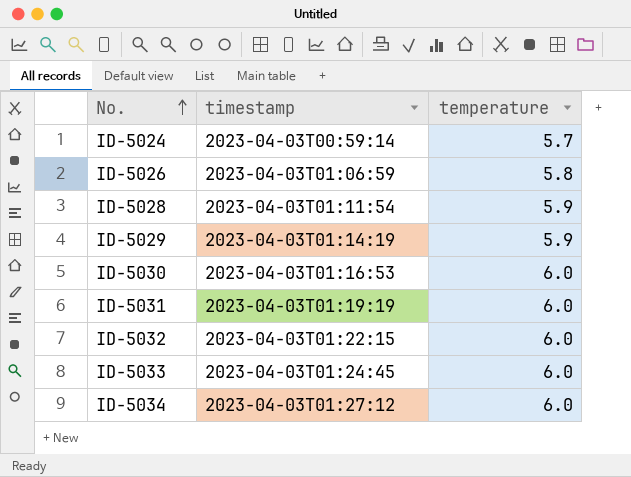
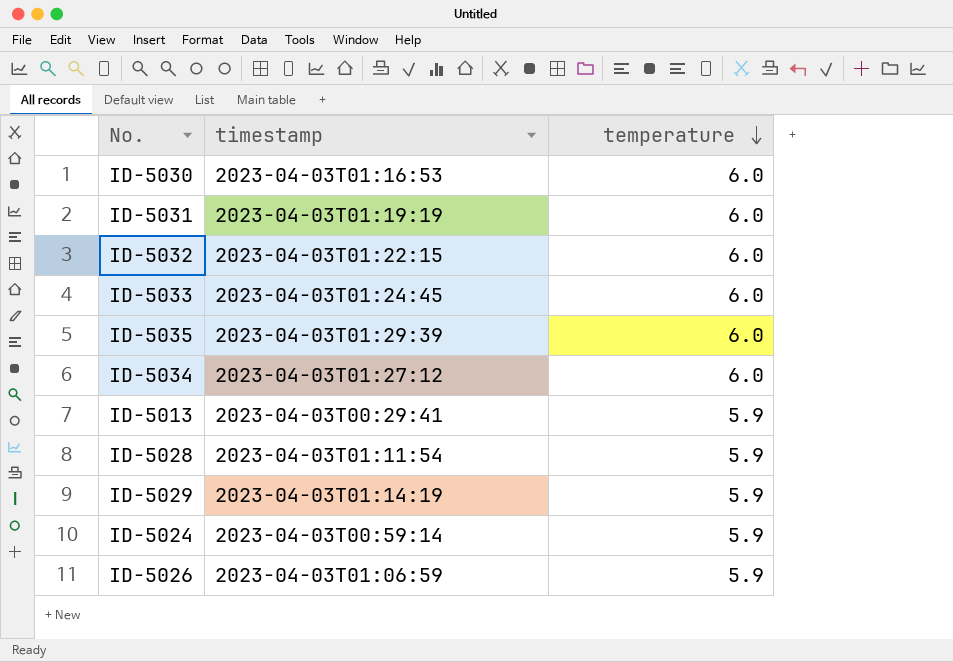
row order: No. ascending -> temperature descending
row ID-5035: none -> 2023-04-03T01:29:39 | 6.0
row ID-5013: none -> 2023-04-03T00:29:41 | 5.9
ID-5024 | temperature: 5.7 -> 5.9
ID-5026 | temperature: 5.8 -> 5.9

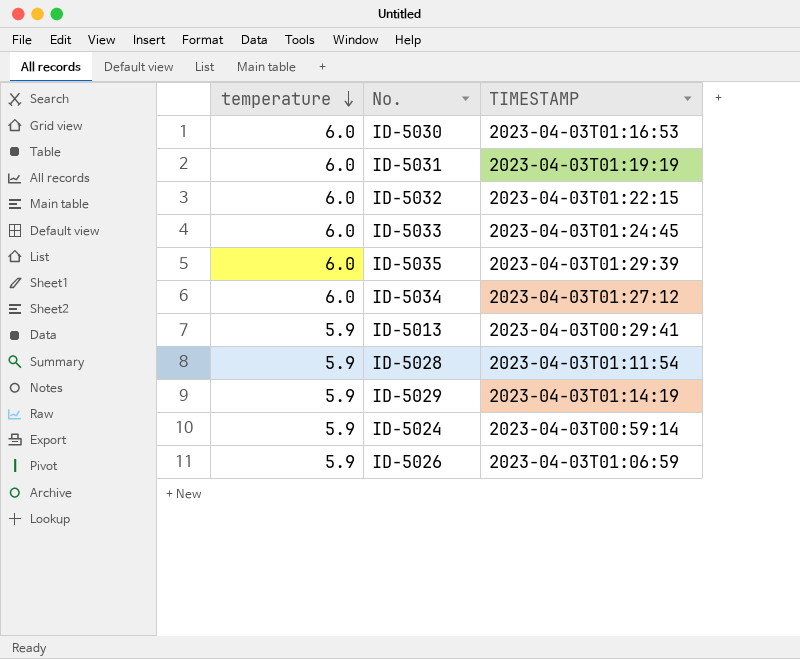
column temperature | position: 3 -> 1
column name: timestamp -> TIMESTAMP

